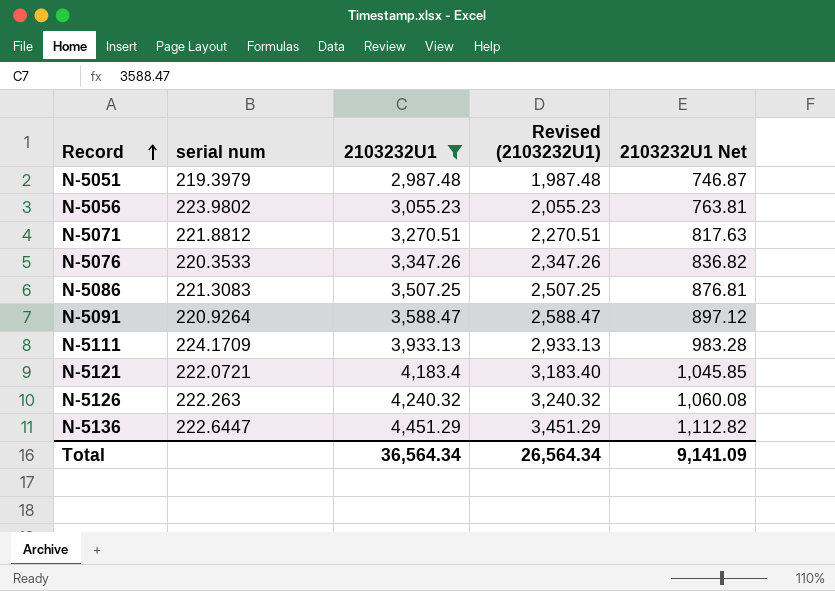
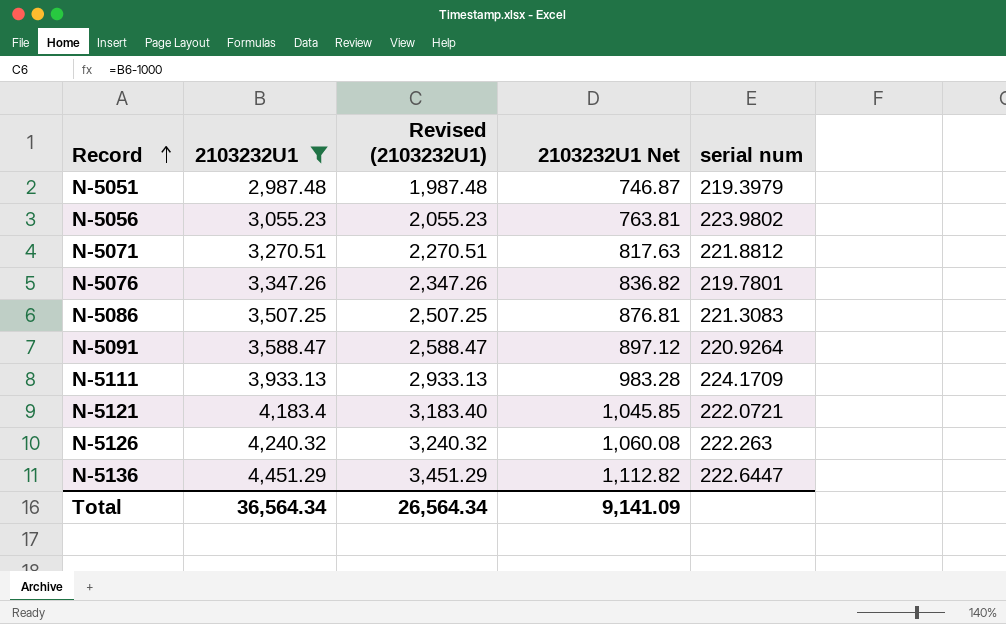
column serial num | position: 2 -> 5
N-5076 | serial num: 220.3533 -> 219.7801

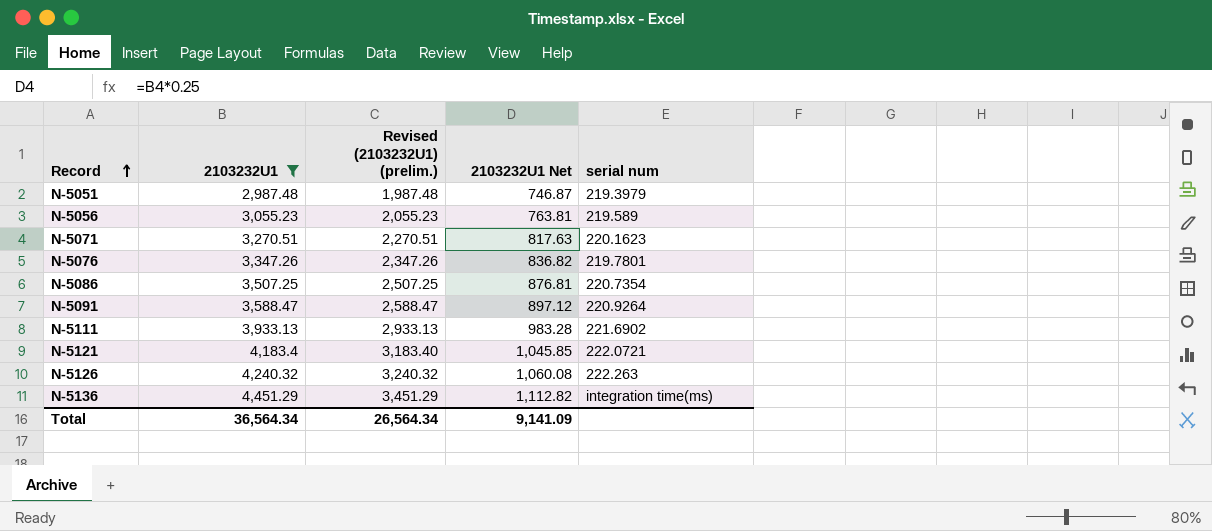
column name: Revised (2103232U1) -> Revised (2103232U1) (prelim.)
N-5056 | serial num: 223.9802 -> 219.589
N-5071 | serial num: 221.8812 -> 220.1623
N-5086 | serial num: 221.3083 -> 220.7354
N-5111 | serial num: 224.1709 -> 221.6902
N-5136 | serial num: 222.6447 -> integration time(ms)

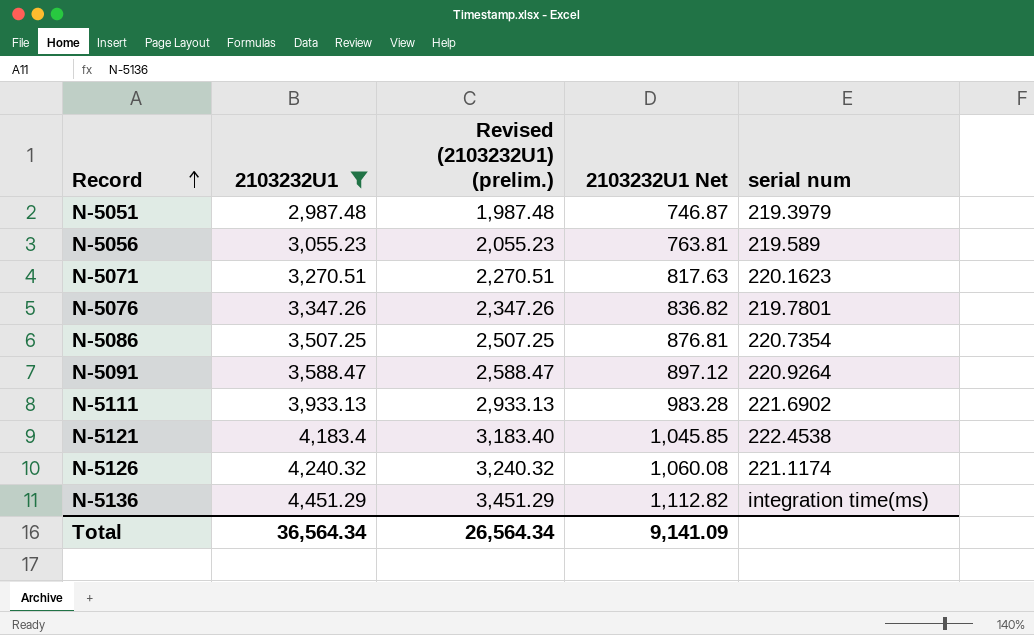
N-5121 | serial num: 222.0721 -> 222.4538
N-5126 | serial num: 222.263 -> 221.1174

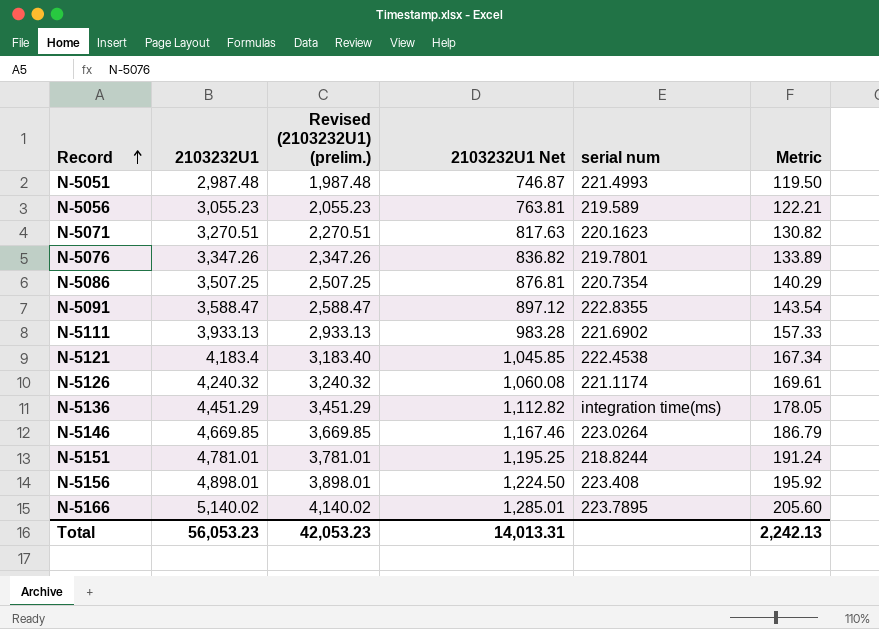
filter: 2103232U1 <= 4,451.29 -> none
column Metric | formula: none -> [2103232U1] * 0.04
N-5051 | serial num: 219.3979 -> 221.4993
N-5091 | serial num: 220.9264 -> 222.8355
Total | 2103232U1: 36,564.34 -> 56,053.23
Total | Revised (2103232U1) (prelim.): 26,564.34 -> 42,053.23
Total | 2103232U1 Net: 9,141.09 -> 14,013.31

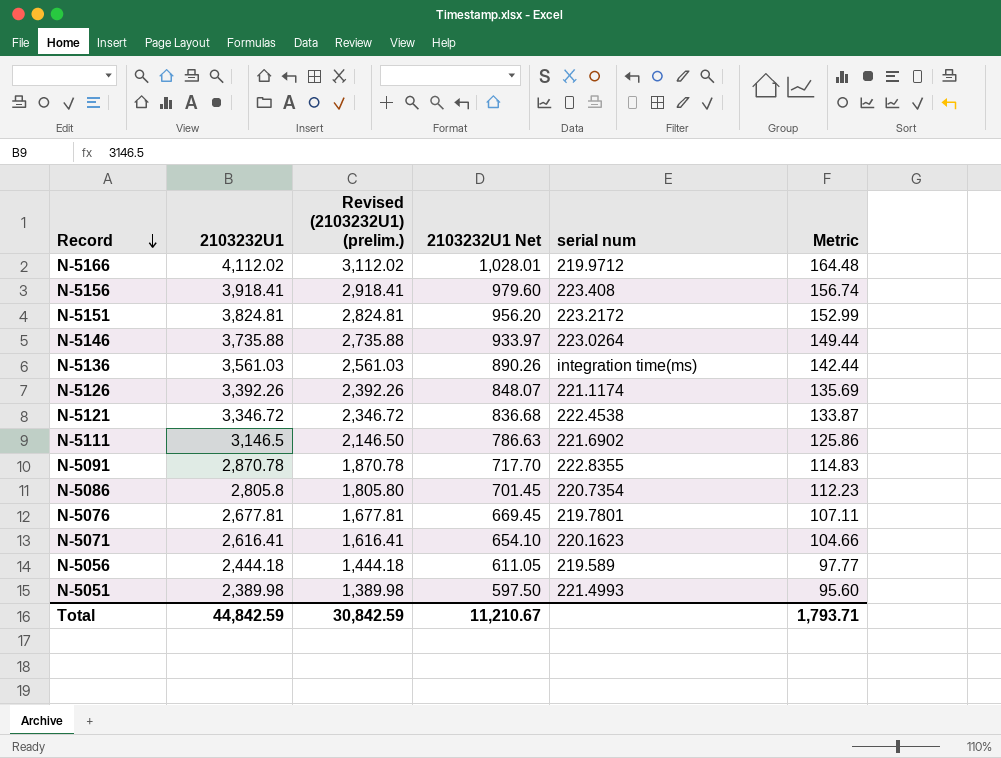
row order: Record ascending -> Record descending
N-5166 | 2103232U1: 5,140.02 -> 4,112.02
N-5166 | Revised (2103232U1) (prelim.): 4,140.02 -> 3,112.02
N-5166 | 2103232U1 Net: 1,285.01 -> 1,028.01
N-5166 | serial num: 223.7895 -> 219.9712
N-5166 | Metric: 205.60 -> 164.48
N-5156 | 2103232U1: 4,898.01 -> 3,918.41
N-5156 | Revised (2103232U1) (prelim.): 3,898.01 -> 2,918.41
N-5156 | 2103232U1 Net: 1,224.50 -> 979.60
N-5156 | Metric: 195.92 -> 156.74
N-5151 | 2103232U1: 4,781.01 -> 3,824.81
N-5151 | Revised (2103232U1) (prelim.): 3,781.01 -> 2,824.81
N-5151 | 2103232U1 Net: 1,195.25 -> 956.20
N-5151 | serial num: 218.8244 -> 223.2172
N-5151 | Metric: 191.24 -> 152.99
N-5146 | 2103232U1: 4,669.85 -> 3,735.88
N-5146 | Revised (2103232U1) (prelim.): 3,669.85 -> 2,735.88
N-5146 | 2103232U1 Net: 1,167.46 -> 933.97
N-5146 | Metric: 186.79 -> 149.44
N-5136 | 2103232U1: 4,451.29 -> 3,561.03
N-5136 | Revised (2103232U1) (prelim.): 3,451.29 -> 2,561.03
N-5136 | 2103232U1 Net: 1,112.82 -> 890.26
N-5136 | Metric: 178.05 -> 142.44
N-5126 | 2103232U1: 4,240.32 -> 3,392.26
N-5126 | Revised (2103232U1) (prelim.): 3,240.32 -> 2,392.26
N-5126 | 2103232U1 Net: 1,060.08 -> 848.07
N-5126 | Metric: 169.61 -> 135.69
N-5121 | 2103232U1: 4,183.4 -> 3,346.72
N-5121 | Revised (2103232U1) (prelim.): 3,183.40 -> 2,346.72
N-5121 | 2103232U1 Net: 1,045.85 -> 836.68
N-5121 | Metric: 167.34 -> 133.87
N-5111 | 2103232U1: 3,933.13 -> 3,146.5
N-5111 | Revised (2103232U1) (prelim.): 2,933.13 -> 2,146.50
N-5111 | 2103232U1 Net: 983.28 -> 786.63
N-5111 | Metric: 157.33 -> 125.86
N-5091 | 2103232U1: 3,588.47 -> 2,870.78
N-5091 | Revised (2103232U1) (prelim.): 2,588.47 -> 1,870.78
N-5091 | 2103232U1 Net: 897.12 -> 717.70
N-5091 | Metric: 143.54 -> 114.83
N-5086 | 2103232U1: 3,507.25 -> 2,805.8
N-5086 | Revised (2103232U1) (prelim.): 2,507.25 -> 1,805.80
N-5086 | 2103232U1 Net: 876.81 -> 701.45
N-5086 | Metric: 140.29 -> 112.23
N-5076 | 2103232U1: 3,347.26 -> 2,677.81
N-5076 | Revised (2103232U1) (prelim.): 2,347.26 -> 1,677.81
N-5076 | 2103232U1 Net: 836.82 -> 669.45
N-5076 | Metric: 133.89 -> 107.11
N-5071 | 2103232U1: 3,270.51 -> 2,616.41
N-5071 | Revised (2103232U1) (prelim.): 2,270.51 -> 1,616.41
N-5071 | 2103232U1 Net: 817.63 -> 654.10
N-5071 | Metric: 130.82 -> 104.66
N-5056 | 2103232U1: 3,055.23 -> 2,444.18
N-5056 | Revised (2103232U1) (prelim.): 2,055.23 -> 1,444.18
N-5056 | 2103232U1 Net: 763.81 -> 611.05
N-5056 | Metric: 122.21 -> 97.77
N-5051 | 2103232U1: 2,987.48 -> 2,389.98
N-5051 | Revised (2103232U1) (prelim.): 1,987.48 -> 1,389.98
N-5051 | 2103232U1 Net: 746.87 -> 597.50
N-5051 | Metric: 119.50 -> 95.60
Total | 2103232U1: 56,053.23 -> 44,842.59
Total | Revised (2103232U1) (prelim.): 42,053.23 -> 30,842.59
Total | 2103232U1 Net: 14,013.31 -> 11,210.67
Total | Metric: 2,242.13 -> 1,793.71

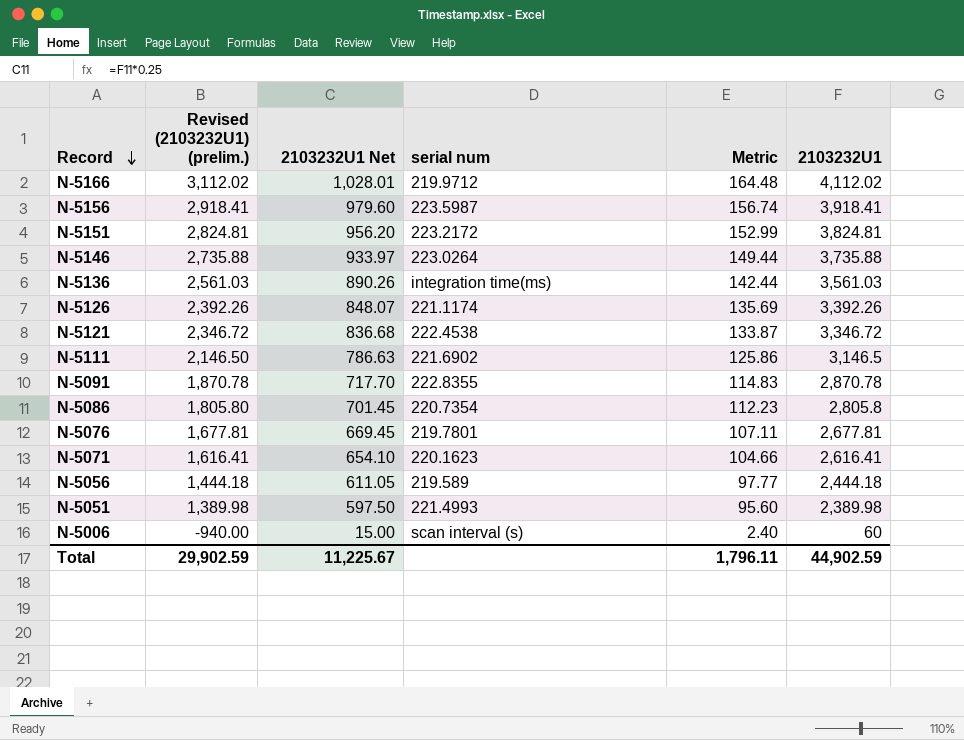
column 2103232U1 | position: 2 -> 6
N-5156 | serial num: 223.408 -> 223.5987
row N-5006: none -> -940.00 | 15.00 | scan interval (s) | 2.40 | 60
Total | Revised (2103232U1) (prelim.): 30,842.59 -> 29,902.59
Total | 2103232U1 Net: 11,210.67 -> 11,225.67
Total | Metric: 1,793.71 -> 1,796.11
Total | 2103232U1: 44,842.59 -> 44,902.59

